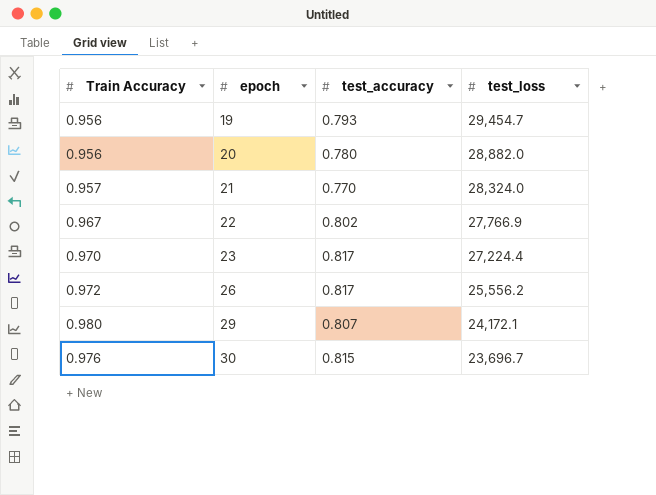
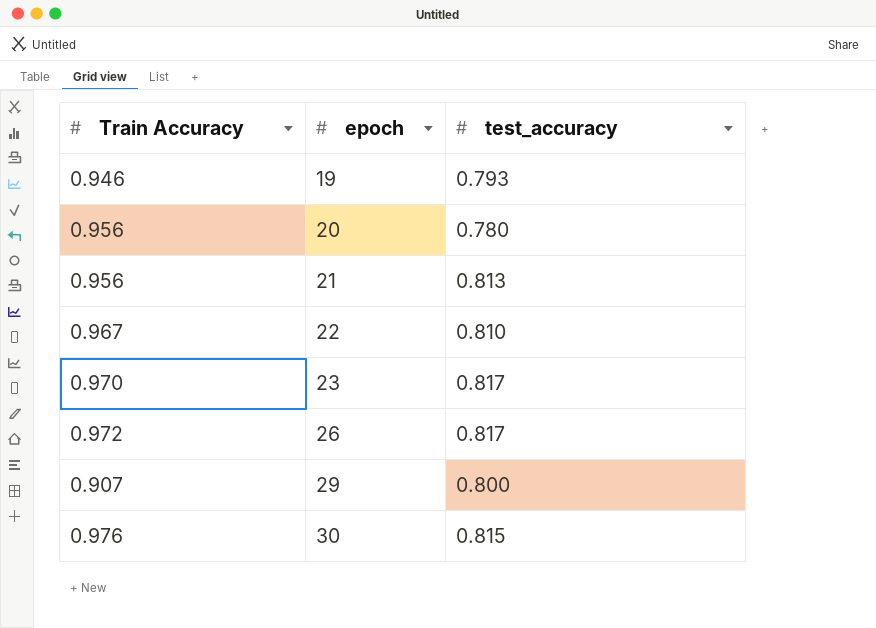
column test_loss | position: 4 -> none
19 | Train Accuracy: 0.956 -> 0.946
21 | Train Accuracy: 0.957 -> 0.956
21 | test_accuracy: 0.770 -> 0.813
22 | test_accuracy: 0.802 -> 0.810
29 | Train Accuracy: 0.980 -> 0.907
29 | test_accuracy: 0.807 -> 0.800

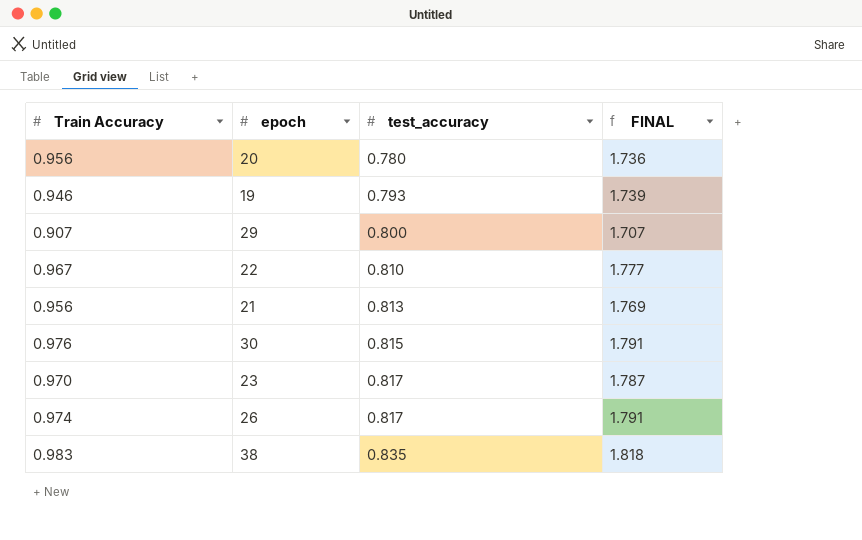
row order: epoch ascending -> test_accuracy ascending
column FINAL | formula: none -> [Train Accuracy] + [test_accuracy]
26 | Train Accuracy: 0.972 -> 0.974
row 38: none -> 0.983 | 0.835 | 1.818

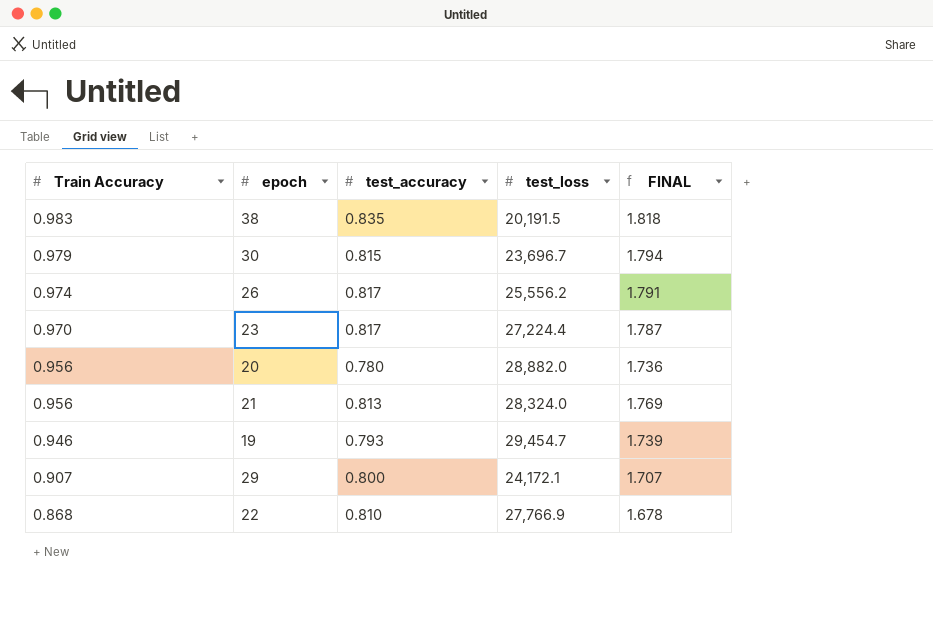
row order: test_accuracy ascending -> Train Accuracy descending
column test_loss | position: none -> 4
30 | Train Accuracy: 0.976 -> 0.979
30 | FINAL: 1.791 -> 1.794
22 | Train Accuracy: 0.967 -> 0.868
22 | FINAL: 1.777 -> 1.678

